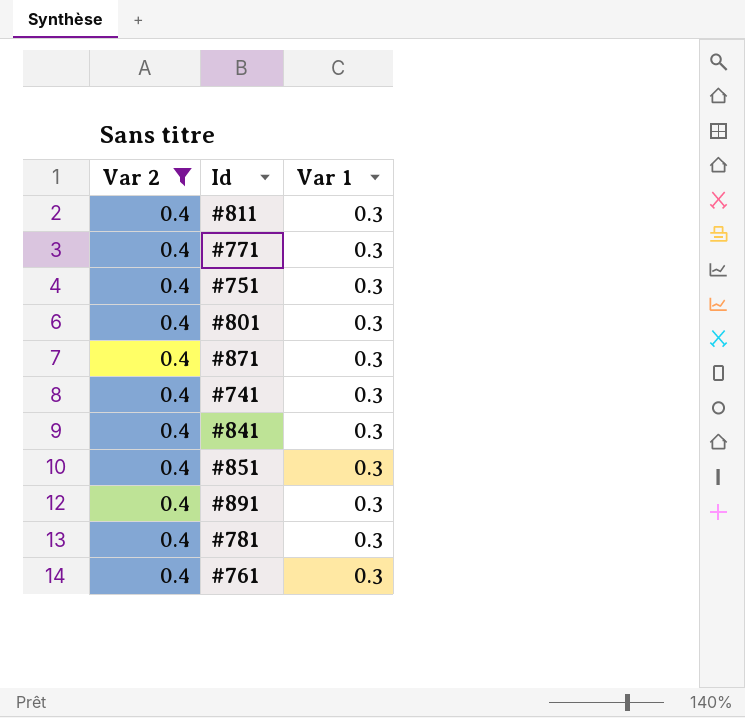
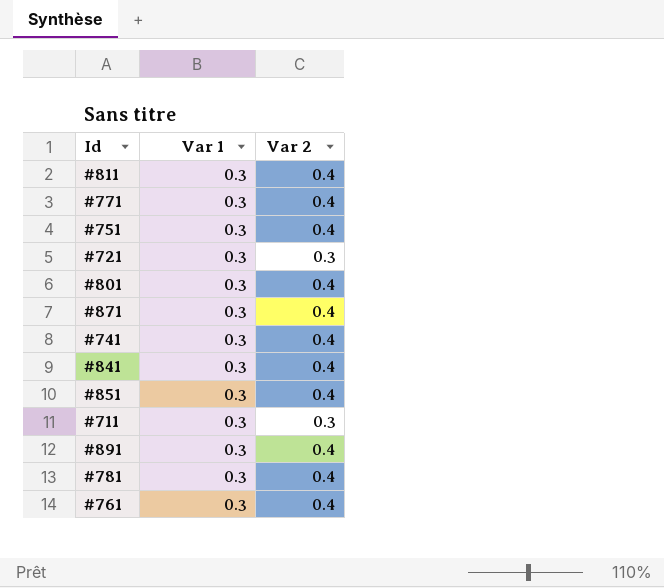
filter: Var 2 = 0.4 -> none
column Var 2 | position: 1 -> 3

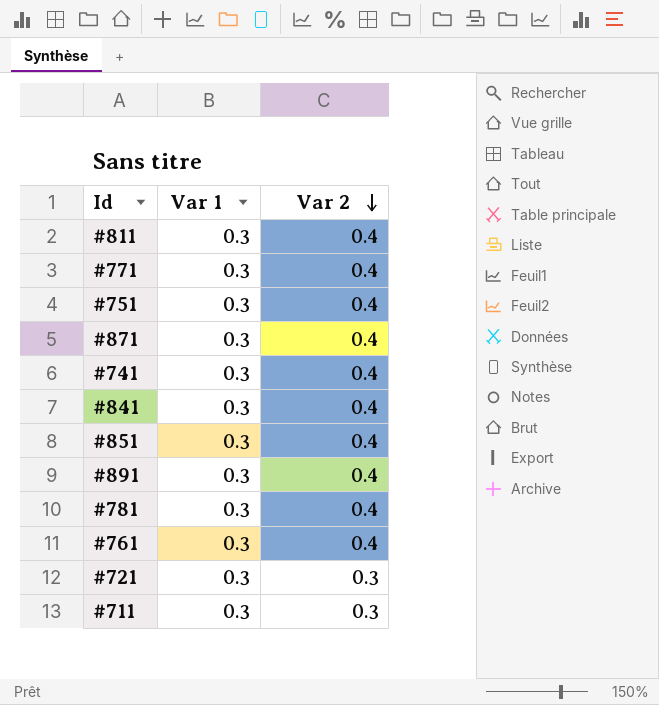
row order: none -> Var 2 descending
row #801: 0.3 | 0.4 -> none

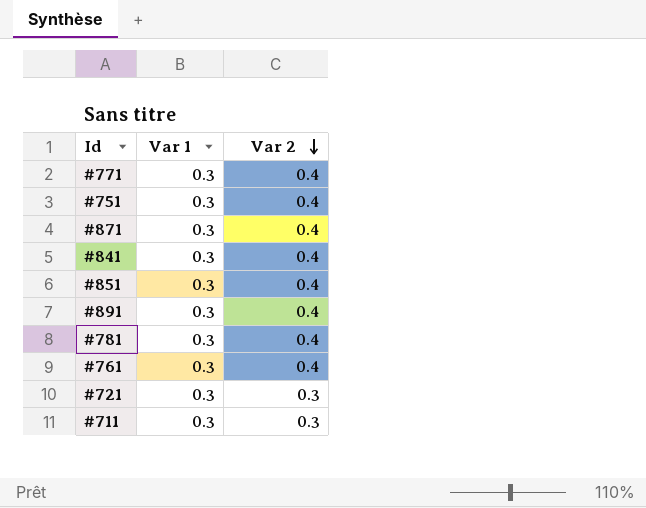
row #811: 0.3 | 0.4 -> none
row #741: 0.3 | 0.4 -> none

